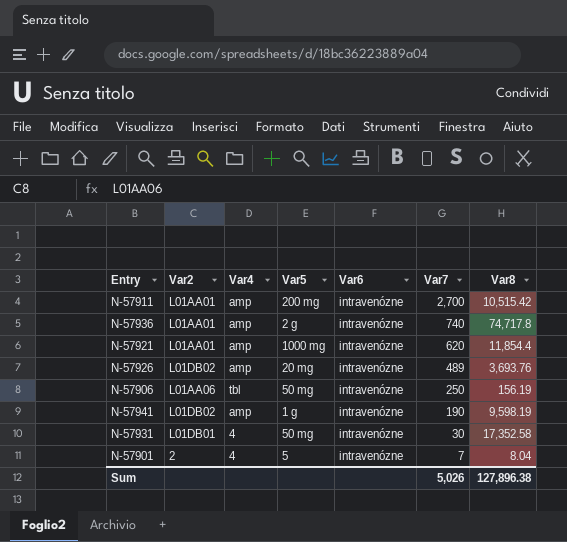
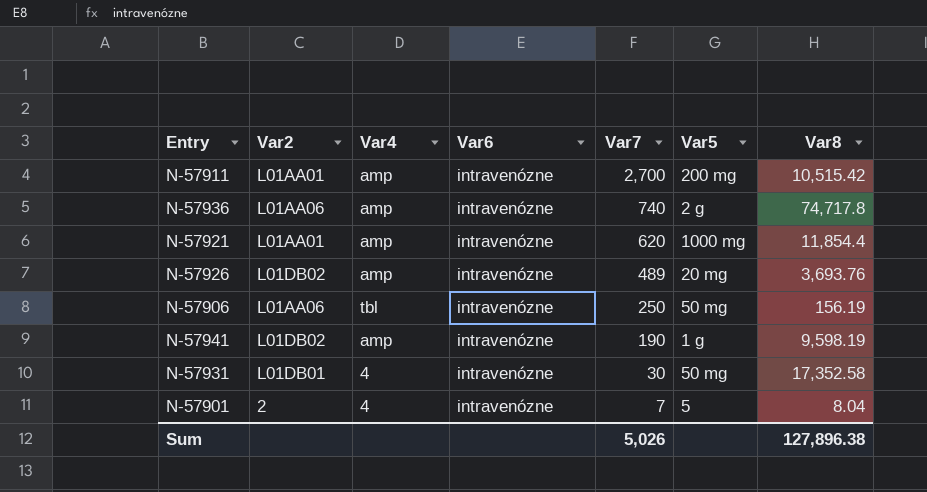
column Var5 | position: 4 -> 6
N-57936 | Var2: L01AA01 -> L01AA06

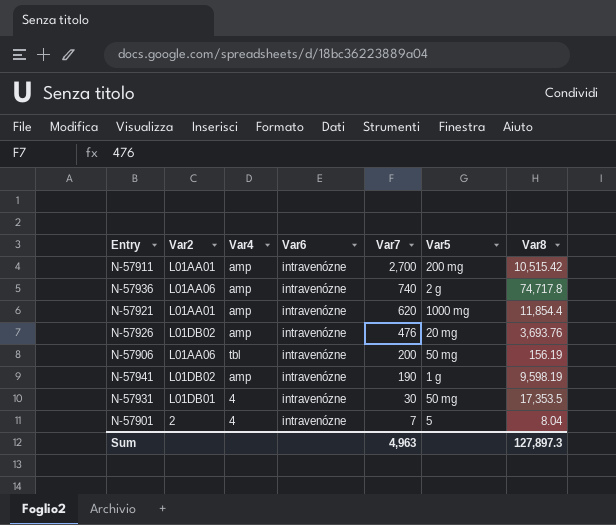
N-57926 | Var7: 489 -> 476
N-57906 | Var7: 250 -> 200
N-57931 | Var8: 17,352.58 -> 17,353.5
Sum | Var7: 5,026 -> 4,963
Sum | Var8: 127,896.38 -> 127,897.3

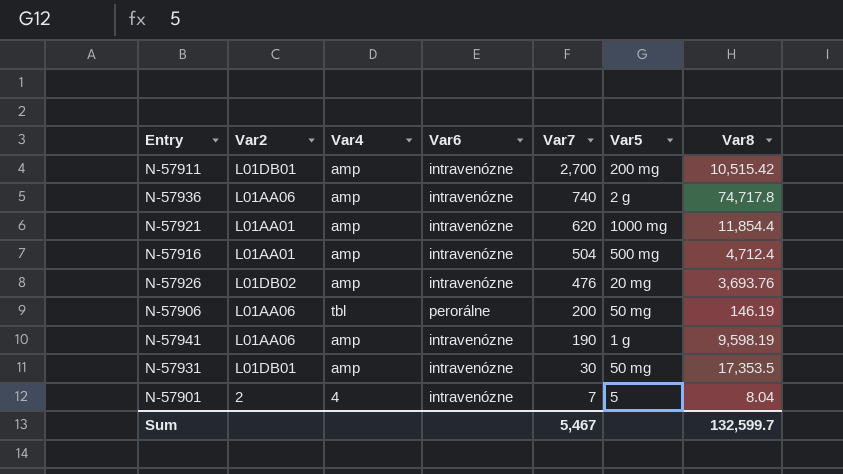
N-57911 | Var2: L01AA01 -> L01DB01
row N-57916: none -> L01AA01 | amp | intravenózne | 504 | 500 mg | 4,712.4
N-57906 | Var6: intravenózne -> perorálne
N-57906 | Var8: 156.19 -> 146.19
N-57941 | Var2: L01DB02 -> L01AA06
N-57931 | Var4: 4 -> amp
Sum | Var7: 4,963 -> 5,467
Sum | Var8: 127,897.3 -> 132,599.7

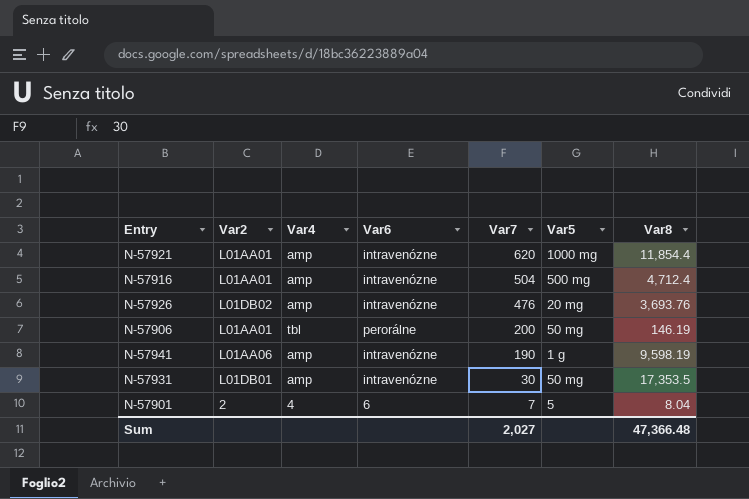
row N-57911: L01DB01 | amp | intravenózne | 2,700 | 200 mg | 10,515.42 -> none
row N-57936: L01AA06 | amp | intravenózne | 740 | 2 g | 74,717.8 -> none
N-57906 | Var2: L01AA06 -> L01AA01
N-57901 | Var6: intravenózne -> 6
Sum | Var7: 5,467 -> 2,027
Sum | Var8: 132,599.7 -> 47,366.48

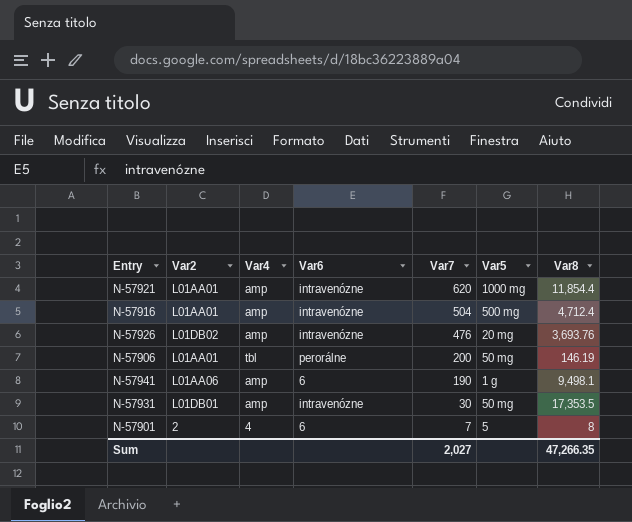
N-57941 | Var6: intravenózne -> 6
N-57941 | Var8: 9,598.19 -> 9,498.1
N-57901 | Var8: 8.04 -> 8
Sum | Var8: 47,366.48 -> 47,266.35

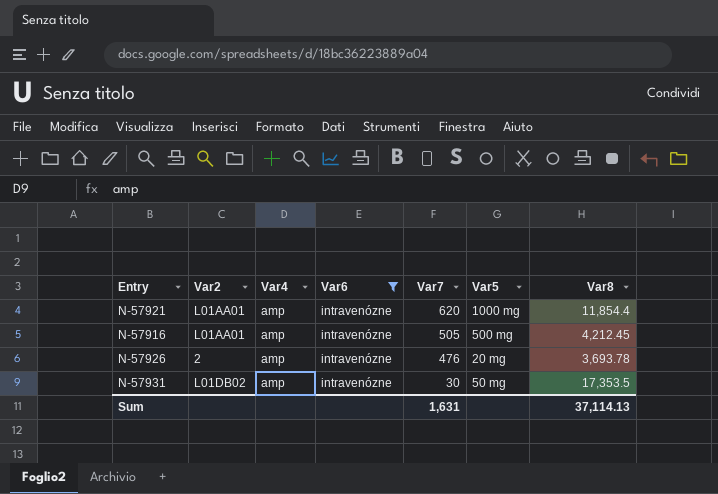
filter: none -> Var6 = intravenózne
N-57916 | Var7: 504 -> 505
N-57916 | Var8: 4,712.4 -> 4,212.45
N-57926 | Var2: L01DB02 -> 2
N-57926 | Var8: 3,693.76 -> 3,693.78
N-57931 | Var2: L01DB01 -> L01DB02
Sum | Var7: 2,027 -> 1,631
Sum | Var8: 47,266.35 -> 37,114.13

